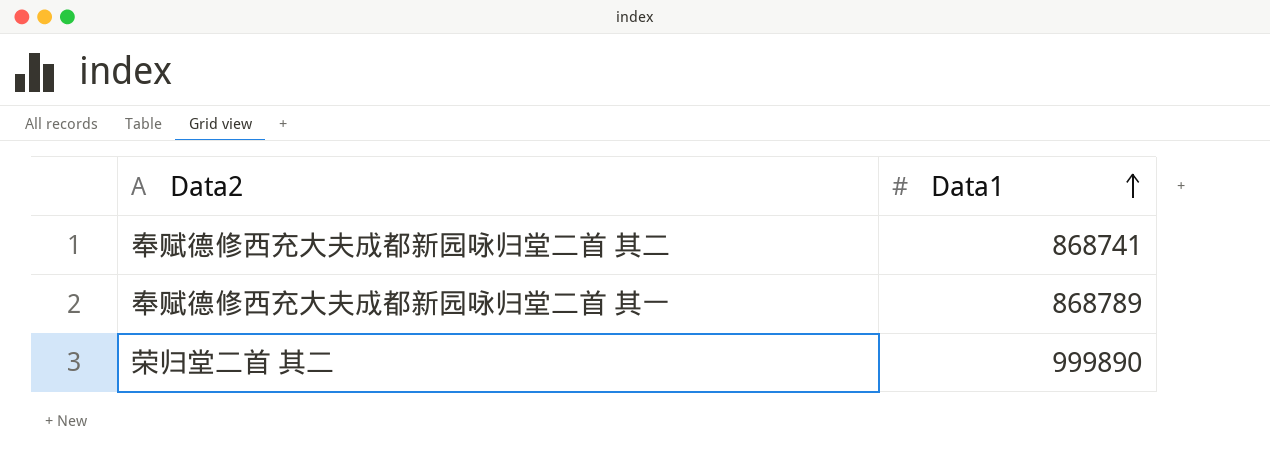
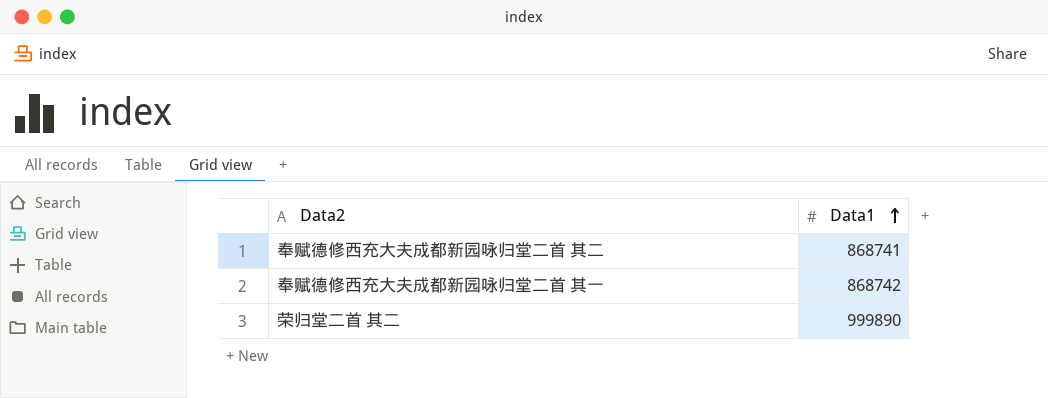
奉赋德修西充大夫成都新园咏归堂二首 其一 | Data1: 868789 -> 868742

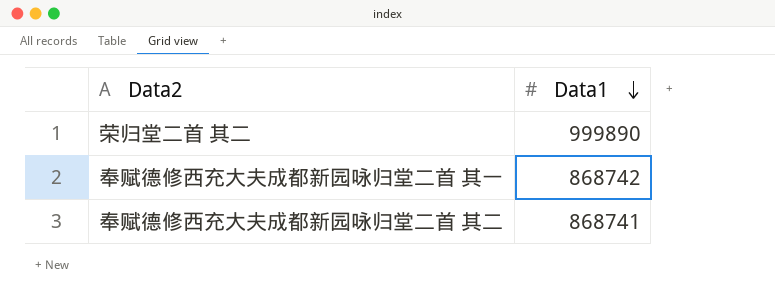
row order: Data1 ascending -> Data1 descending

